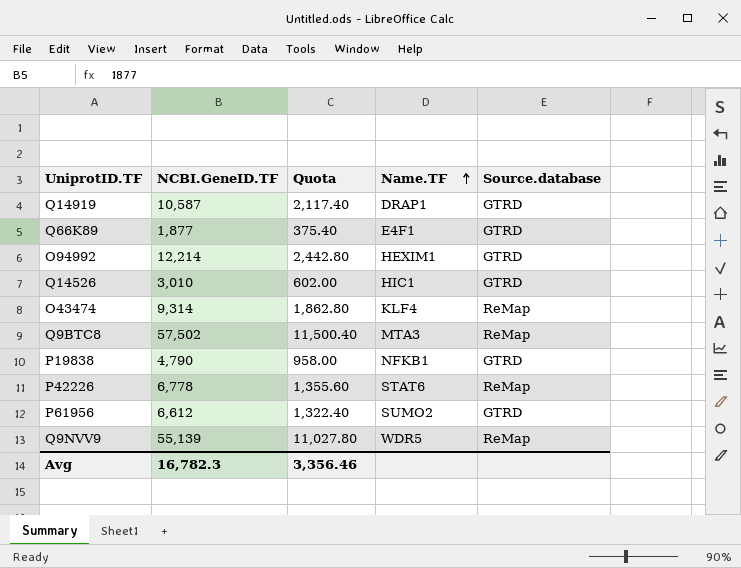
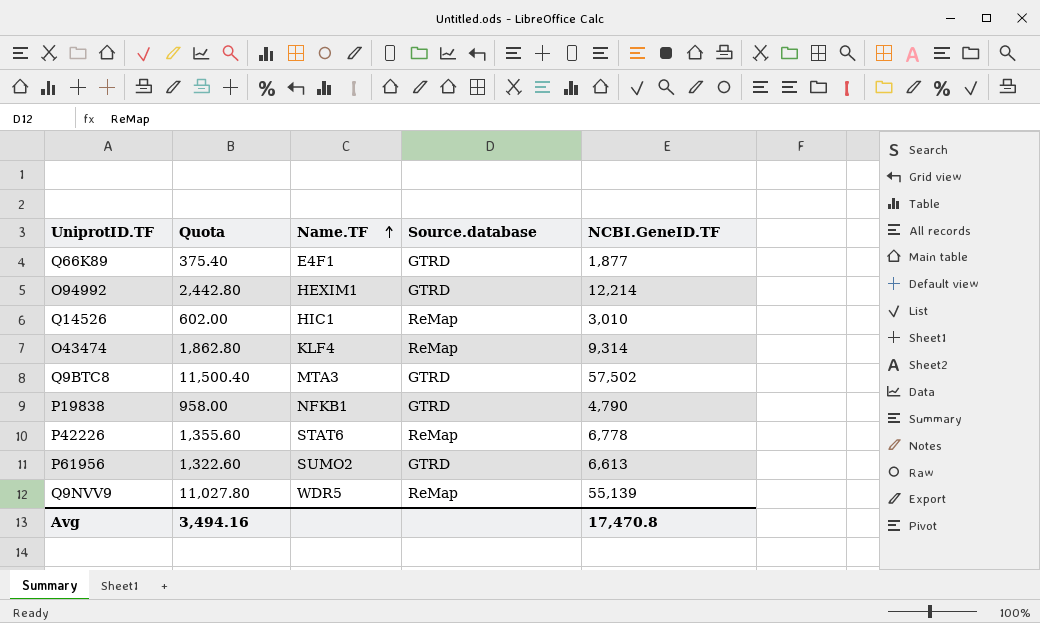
column NCBI.GeneID.TF | position: 2 -> 5
row Q14919: 10,587 | 2,117.40 | DRAP1 | GTRD -> none
Q14526 | Source.database: GTRD -> ReMap
Q9BTC8 | Source.database: ReMap -> GTRD
P61956 | Quota: 1,322.40 -> 1,322.60
P61956 | NCBI.GeneID.TF: 6,612 -> 6,613
Avg | Quota: 3,356.46 -> 3,494.16
Avg | NCBI.GeneID.TF: 16,782.3 -> 17,470.8

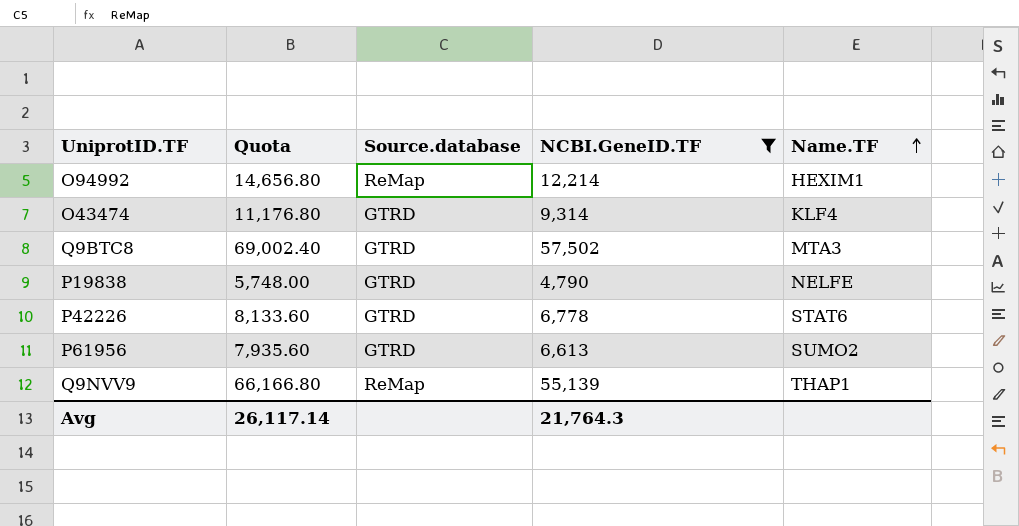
filter: none -> NCBI.GeneID.TF >= 4,790
column Quota | formula: [NCBI.GeneID.TF] * 0.2 -> [NCBI.GeneID.TF] * 1.2
column Name.TF | position: 3 -> 5
O94992 | Source.database: GTRD -> ReMap
O43474 | Source.database: ReMap -> GTRD
P19838 | Name.TF: NFKB1 -> NELFE
P42226 | Source.database: ReMap -> GTRD
Q9NVV9 | Name.TF: WDR5 -> THAP1
Avg | Quota: 3,494.16 -> 26,117.14
Avg | NCBI.GeneID.TF: 17,470.8 -> 21,764.3

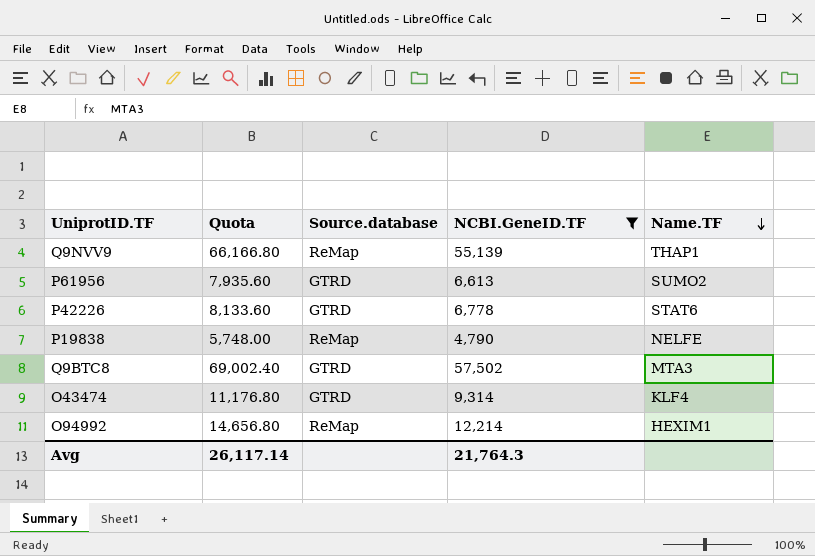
row order: Name.TF ascending -> Name.TF descending
P19838 | Source.database: GTRD -> ReMap

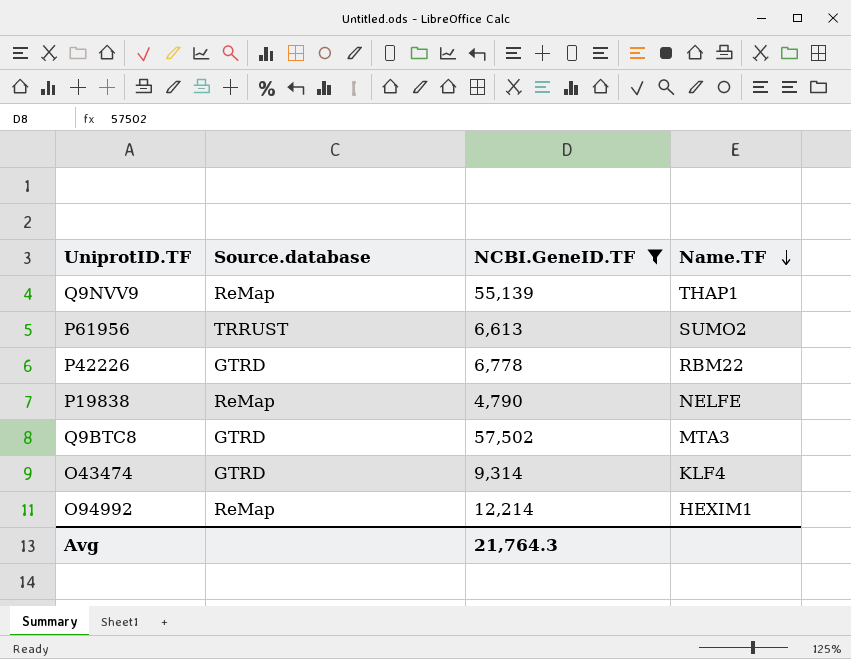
column Quota | formula: [NCBI.GeneID.TF] * 1.2 -> none
P61956 | Source.database: GTRD -> TRRUST
P42226 | Name.TF: STAT6 -> RBM22

